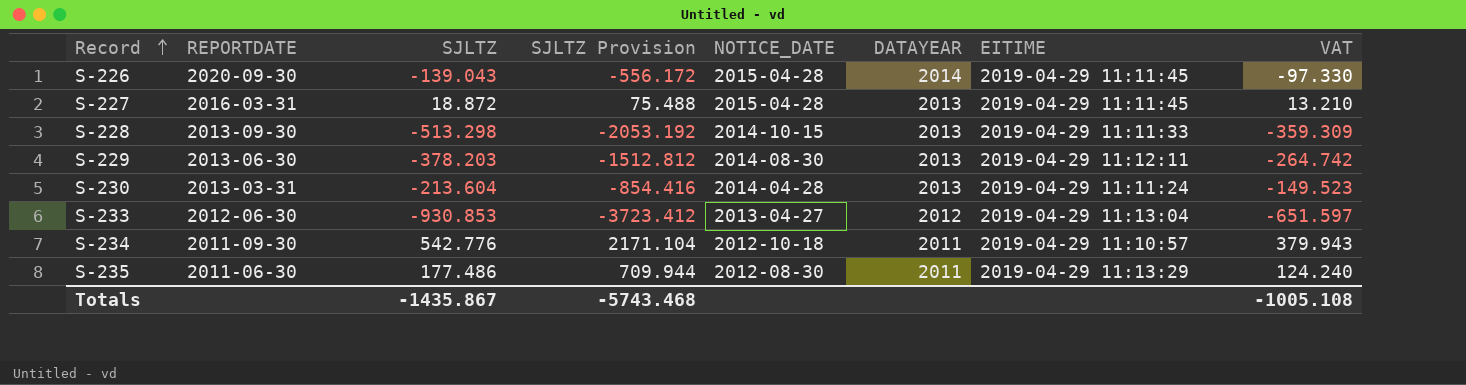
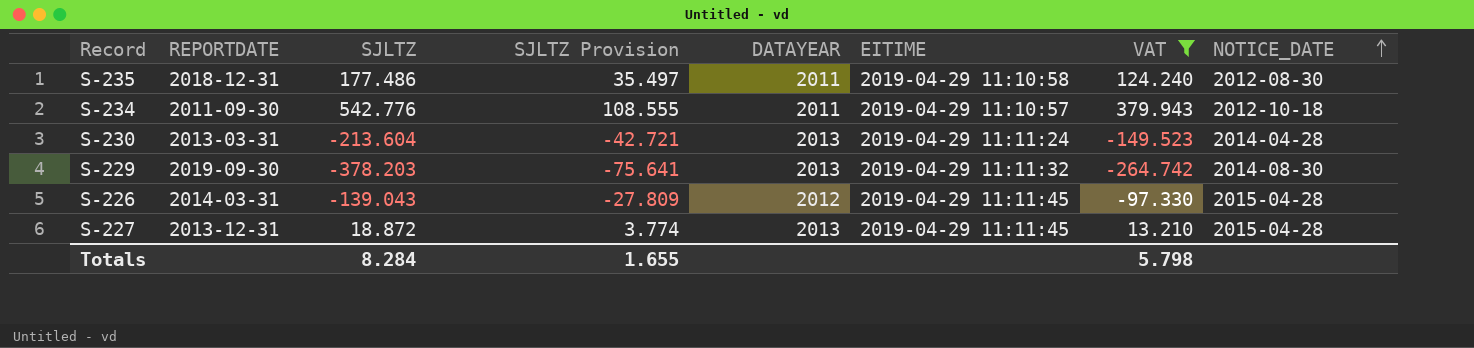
filter: none -> VAT >= -264.742
row order: Record ascending -> NOTICE_DATE ascending
column SJLTZ Provision | formula: [SJLTZ] * 4 -> [SJLTZ] * 0.2
column NOTICE_DATE | position: 5 -> 8
S-235 | REPORTDATE: 2011-06-30 -> 2018-12-31
S-235 | EITIME: 2019-04-29 11:13:29 -> 2019-04-29 11:10:58
S-229 | REPORTDATE: 2013-06-30 -> 2019-09-30
S-229 | EITIME: 2019-04-29 11:12:11 -> 2019-04-29 11:11:32
S-226 | REPORTDATE: 2020-09-30 -> 2014-03-31
S-226 | DATAYEAR: 2014 -> 2012
S-227 | REPORTDATE: 2016-03-31 -> 2013-12-31
Totals | SJLTZ: -1435.867 -> 8.284
Totals | SJLTZ Provision: -5743.468 -> 1.655
Totals | VAT: -1005.108 -> 5.798

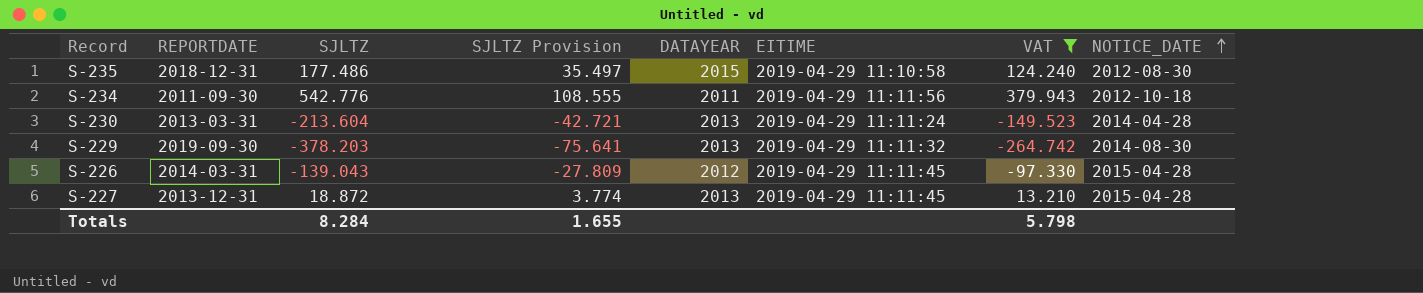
S-235 | DATAYEAR: 2011 -> 2015
S-234 | EITIME: 2019-04-29 11:10:57 -> 2019-04-29 11:11:56

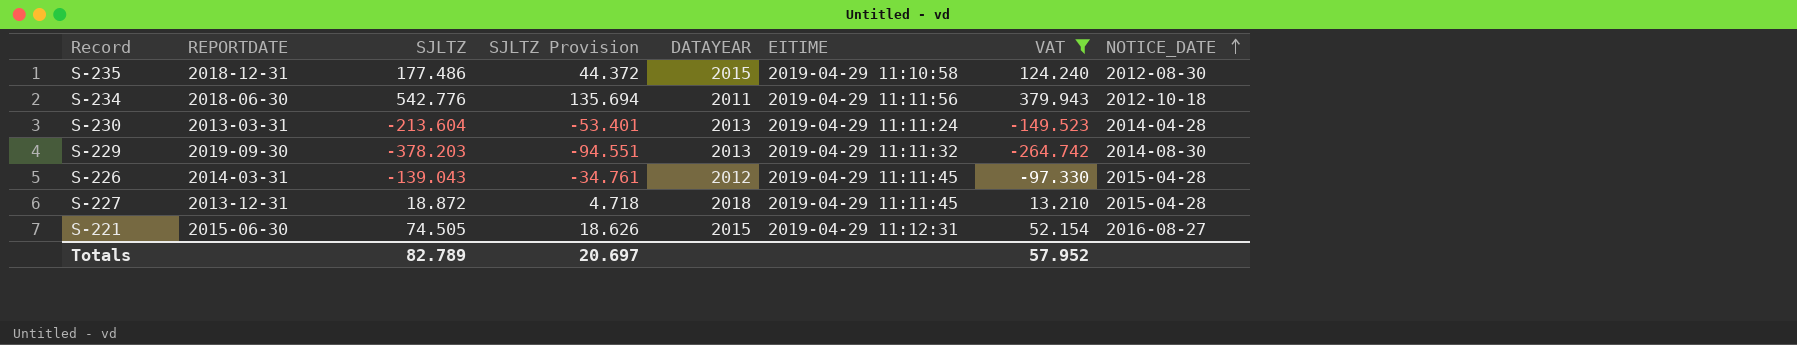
column SJLTZ Provision | formula: [SJLTZ] * 0.2 -> [SJLTZ] * 0.25
S-234 | REPORTDATE: 2011-09-30 -> 2018-06-30
S-227 | DATAYEAR: 2013 -> 2018
row S-221: none -> 2015-06-30 | 74.505 | 18.626 | 2015 | 2019-04-29 11:12:31 | 52.154 | 2016-08-27
Totals | SJLTZ: 8.284 -> 82.789
Totals | SJLTZ Provision: 1.655 -> 20.697
Totals | VAT: 5.798 -> 57.952

